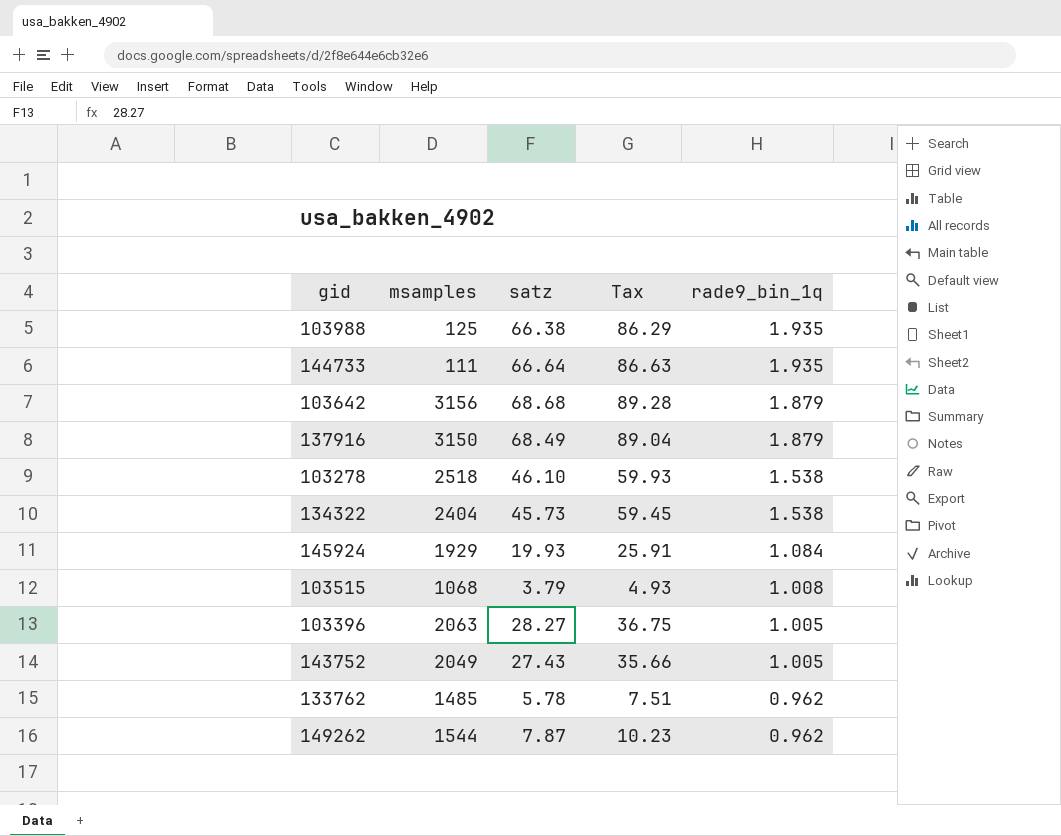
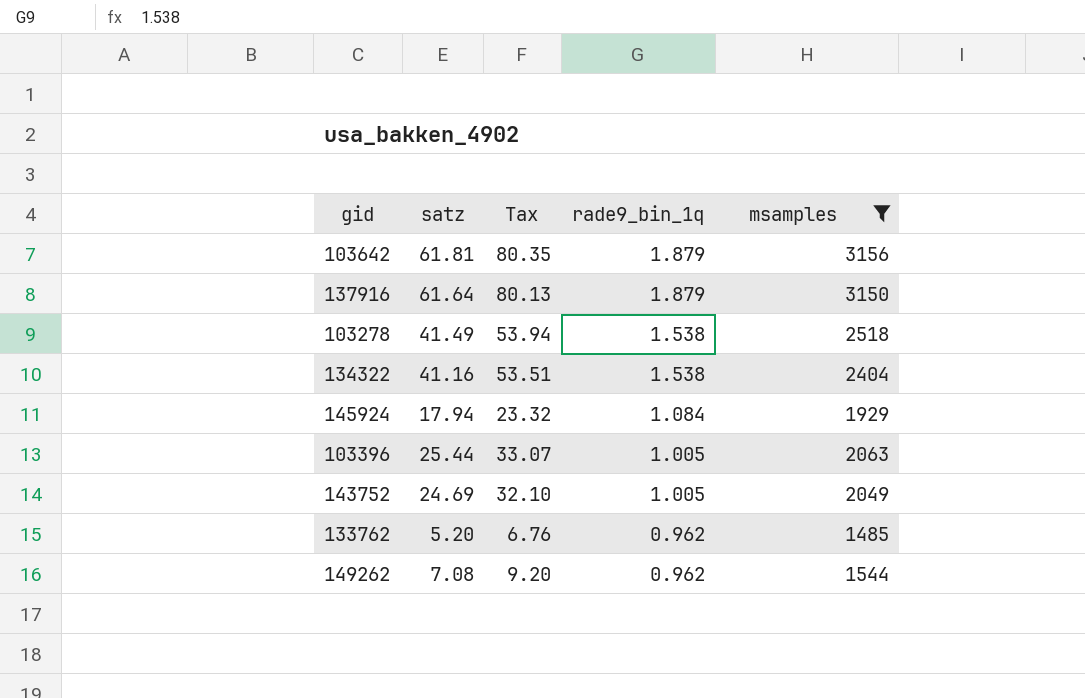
filter: none -> msamples >= 1485
column msamples | position: 2 -> 5
103642 | satz: 68.68 -> 61.81
103642 | Tax: 89.28 -> 80.35
137916 | satz: 68.49 -> 61.64
137916 | Tax: 89.04 -> 80.13
103278 | satz: 46.10 -> 41.49
103278 | Tax: 59.93 -> 53.94
134322 | satz: 45.73 -> 41.16
134322 | Tax: 59.45 -> 53.51
145924 | satz: 19.93 -> 17.94
145924 | Tax: 25.91 -> 23.32
103396 | satz: 28.27 -> 25.44
103396 | Tax: 36.75 -> 33.07
143752 | satz: 27.43 -> 24.69
143752 | Tax: 35.66 -> 32.10
133762 | satz: 5.78 -> 5.20
133762 | Tax: 7.51 -> 6.76
149262 | satz: 7.87 -> 7.08
149262 | Tax: 10.23 -> 9.20

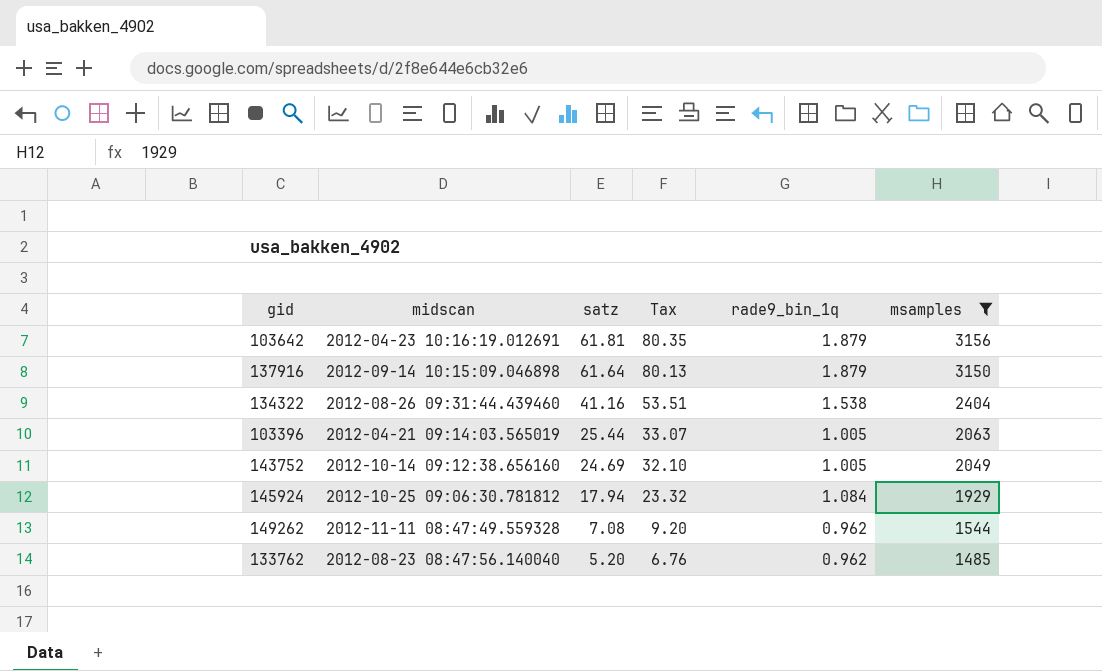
row order: rade9_bin_1q descending -> satz descending
column midscan | position: none -> 2
row 103278: 41.49 | 53.94 | 1.538 | 2518 -> none

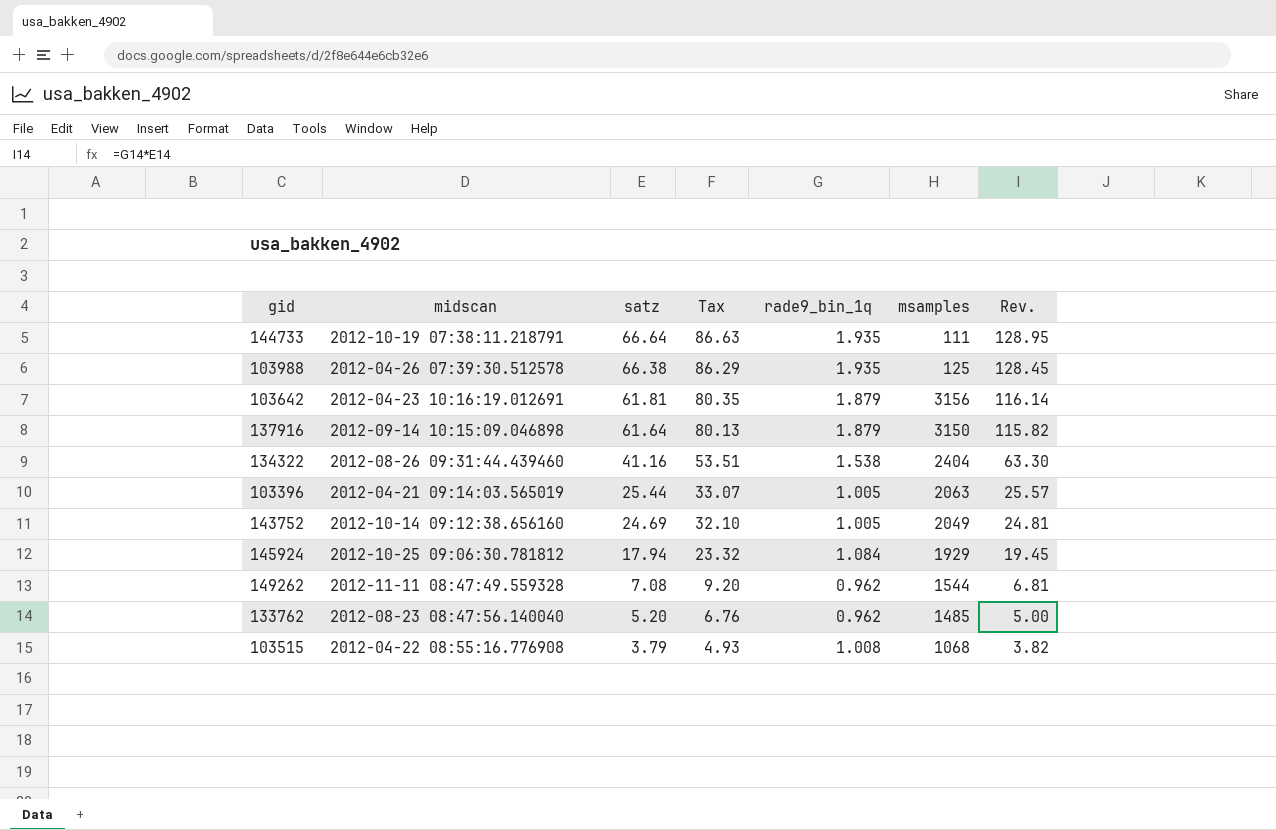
filter: msamples >= 1485 -> none
column Rev. | formula: none -> [satz] * [rade9_bin_1q]

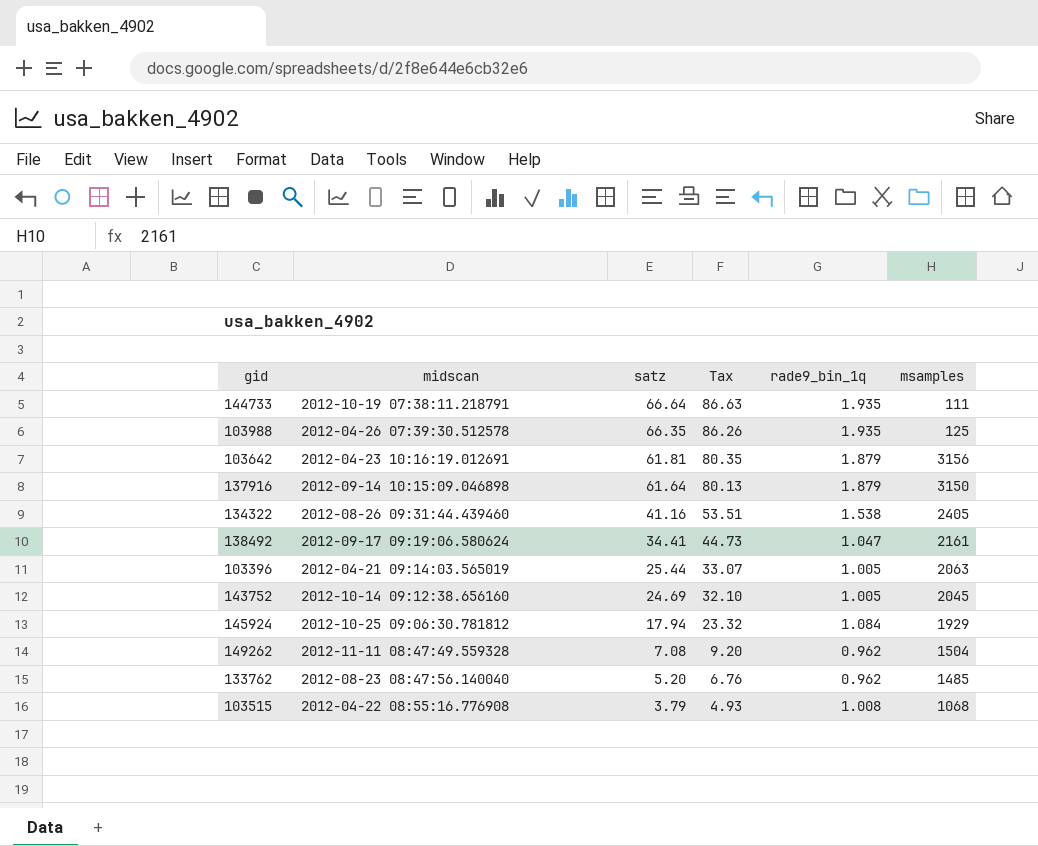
column Rev. | formula: [satz] * [rade9_bin_1q] -> none
103988 | satz: 66.38 -> 66.35
103988 | Tax: 86.29 -> 86.26
134322 | msamples: 2404 -> 2405
row 138492: none -> 2012-09-17 09:19:06.580624 | 34.41 | 44.73 | 1.047 | 2161
143752 | msamples: 2049 -> 2045
149262 | msamples: 1544 -> 1504

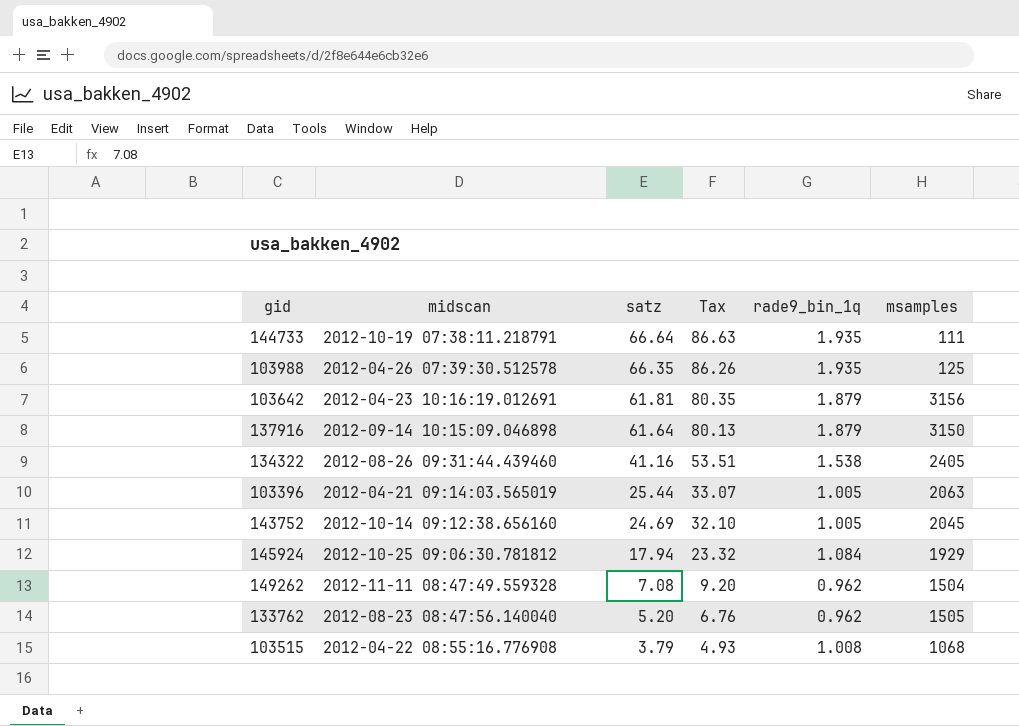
row 138492: 2012-09-17 09:19:06.580624 | 34.41 | 44.73 | 1.047 | 2161 -> none
133762 | msamples: 1485 -> 1505

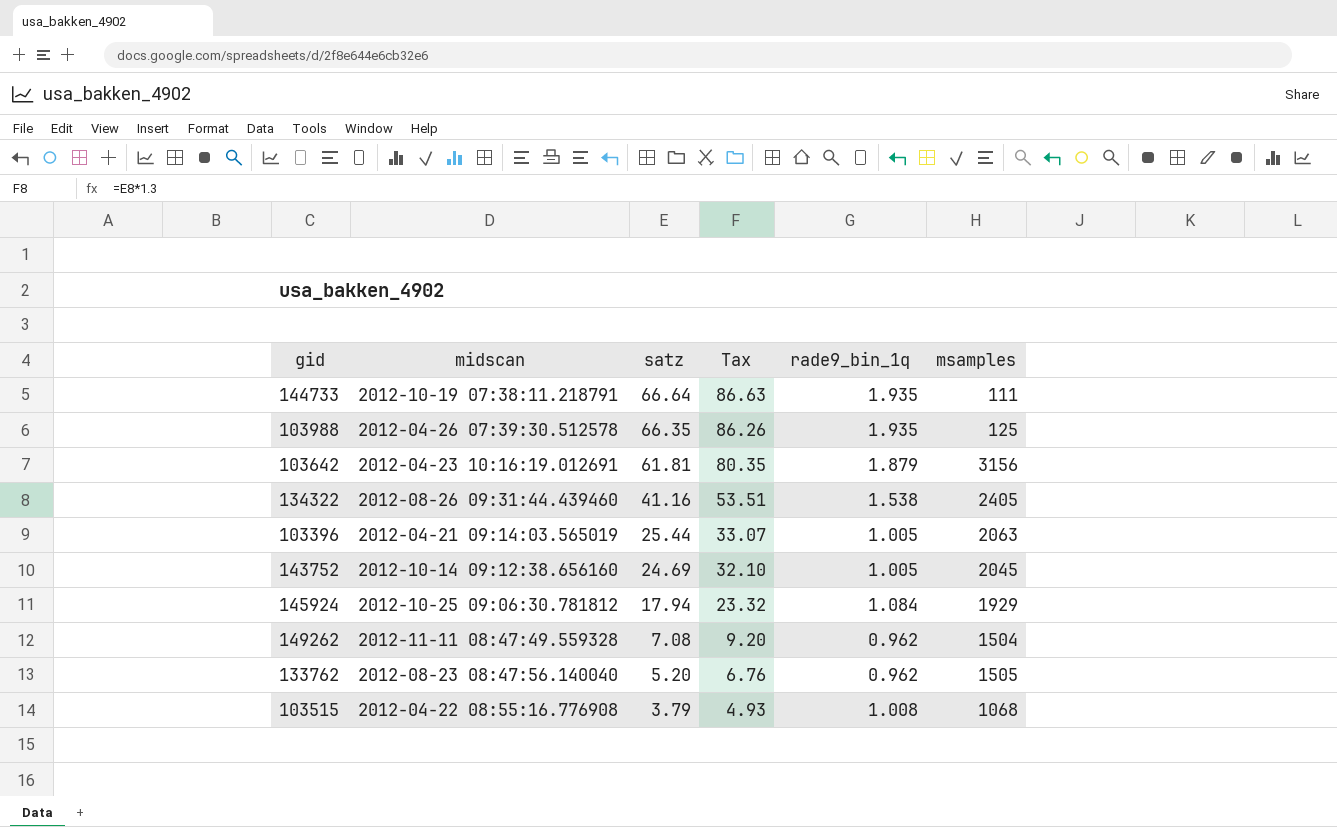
row 137916: 2012-09-14 10:15:09.046898 | 61.64 | 80.13 | 1.879 | 3150 -> none

